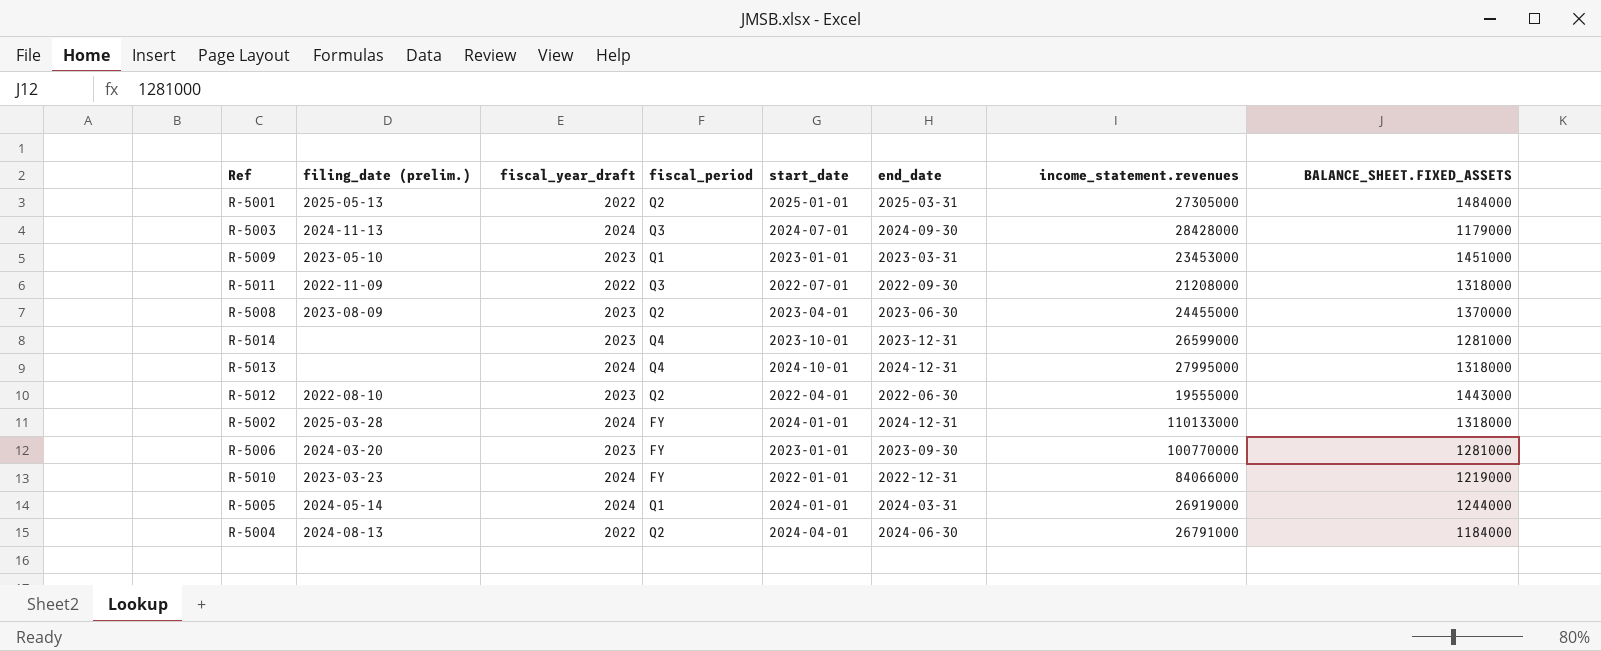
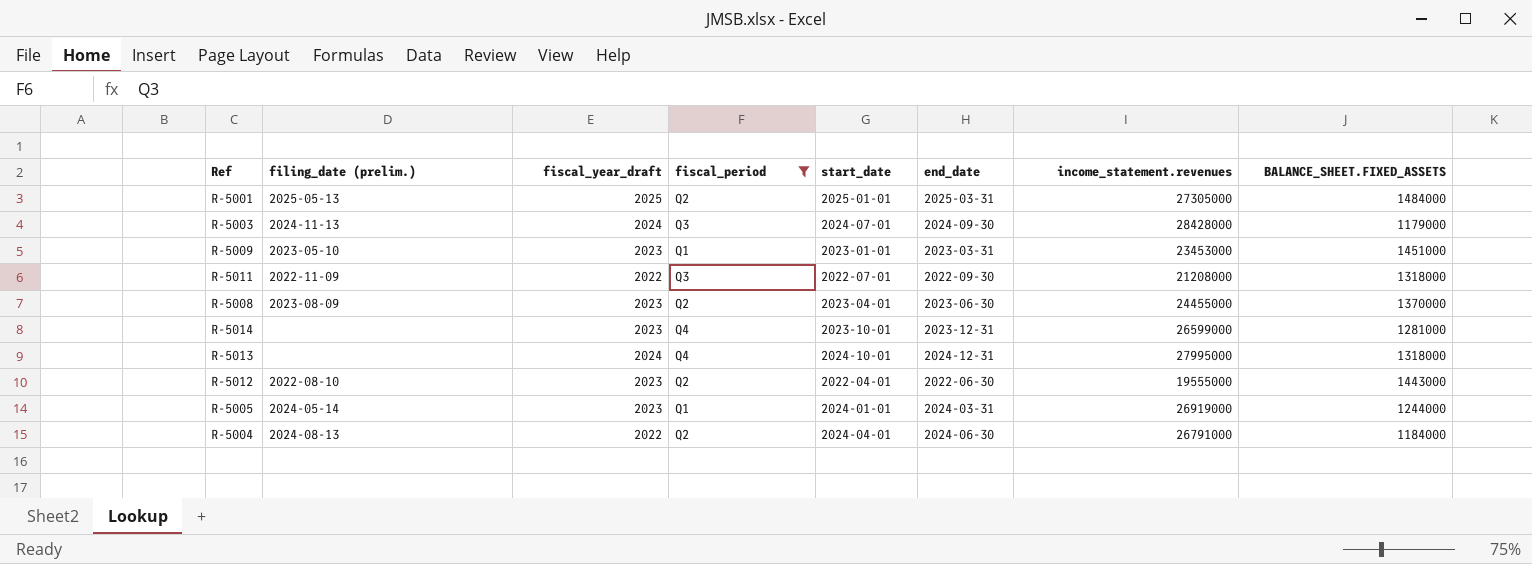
filter: none -> fiscal_period != FY
R-5001 | fiscal_year_draft: 2022 -> 2025
R-5005 | fiscal_year_draft: 2024 -> 2023

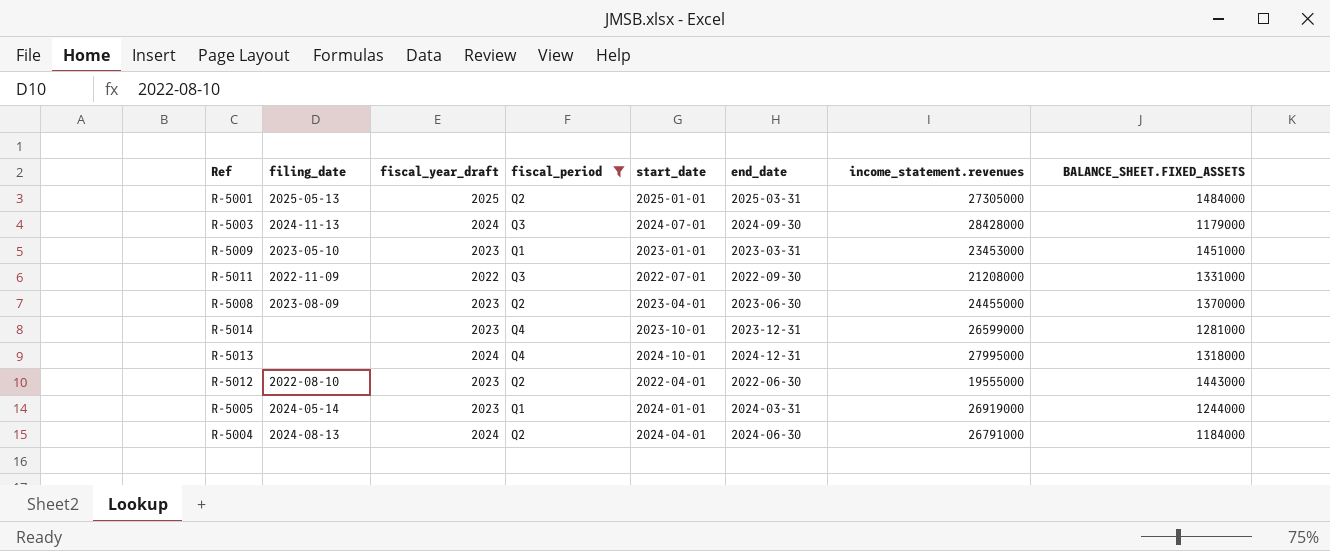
column name: filing_date (prelim.) -> filing_date
R-5011 | BALANCE_SHEET.FIXED_ASSETS: 1318000 -> 1331000
R-5004 | fiscal_year_draft: 2022 -> 2024

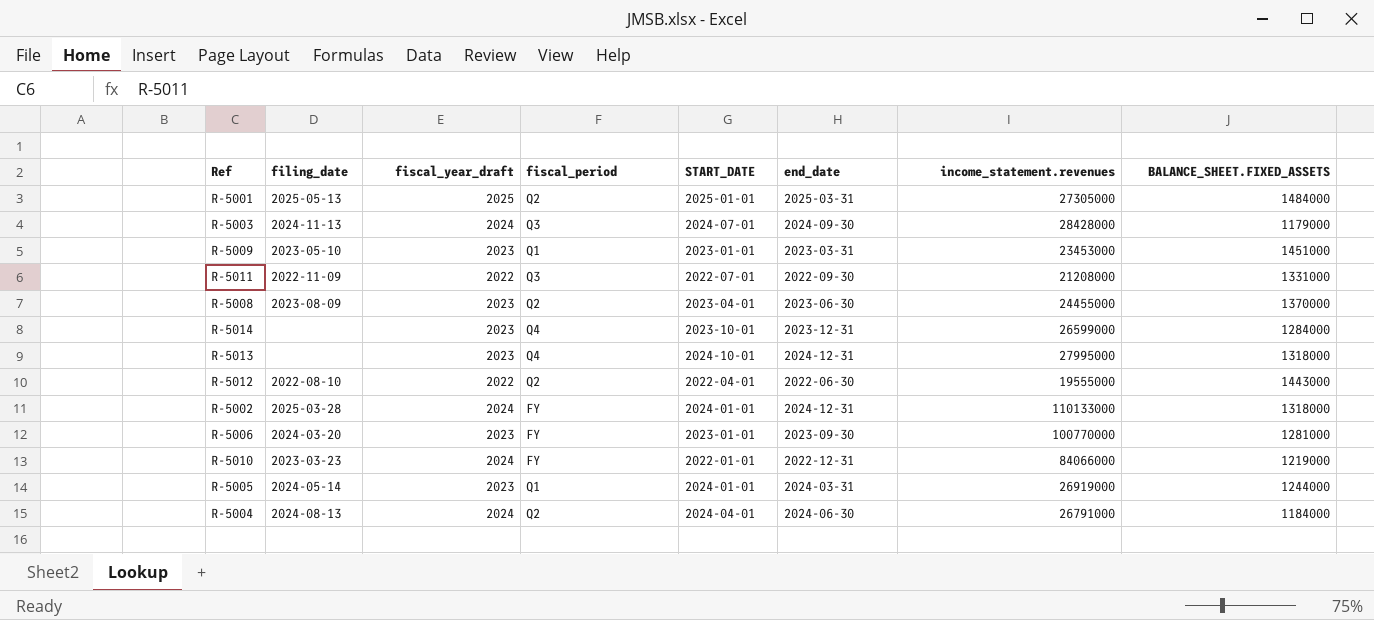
filter: fiscal_period != FY -> none
column name: start_date -> START_DATE
R-5014 | BALANCE_SHEET.FIXED_ASSETS: 1281000 -> 1284000
R-5013 | fiscal_year_draft: 2024 -> 2023
R-5012 | fiscal_year_draft: 2023 -> 2022

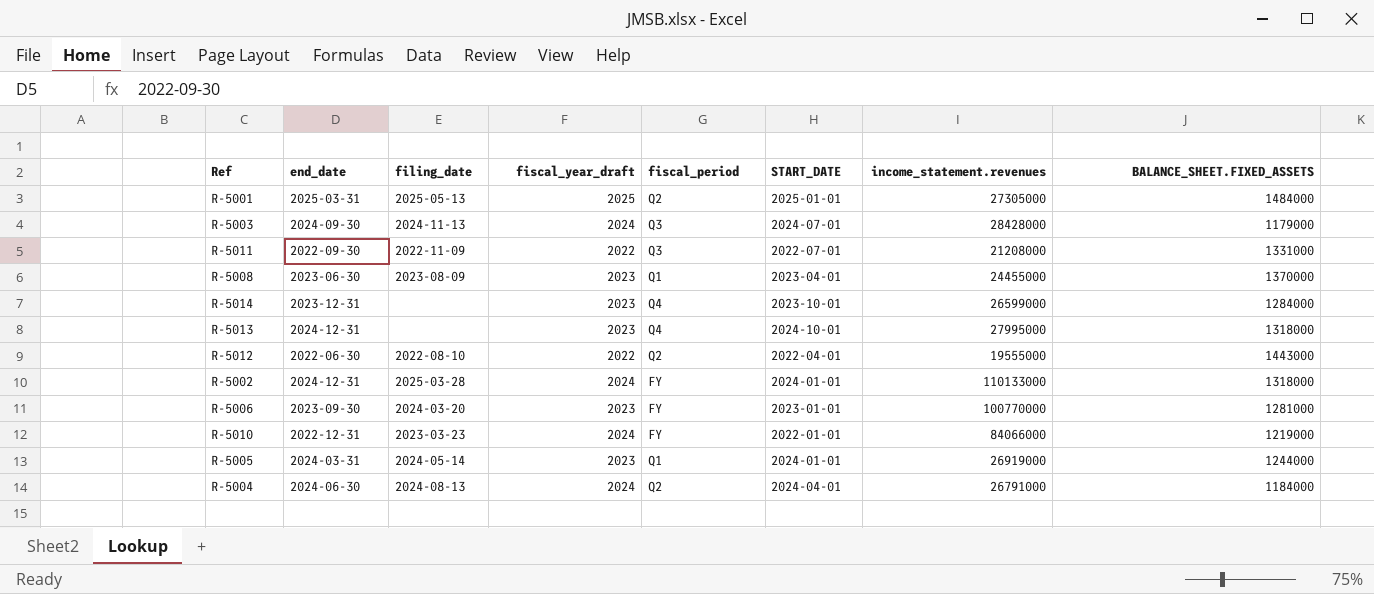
column end_date | position: 6 -> 2
row R-5009: 2023-05-10 | 2023 | Q1 | 2023-01-01 | 2023-03-31 | 23453000 | 1451000 -> none
R-5008 | fiscal_period: Q2 -> Q1

